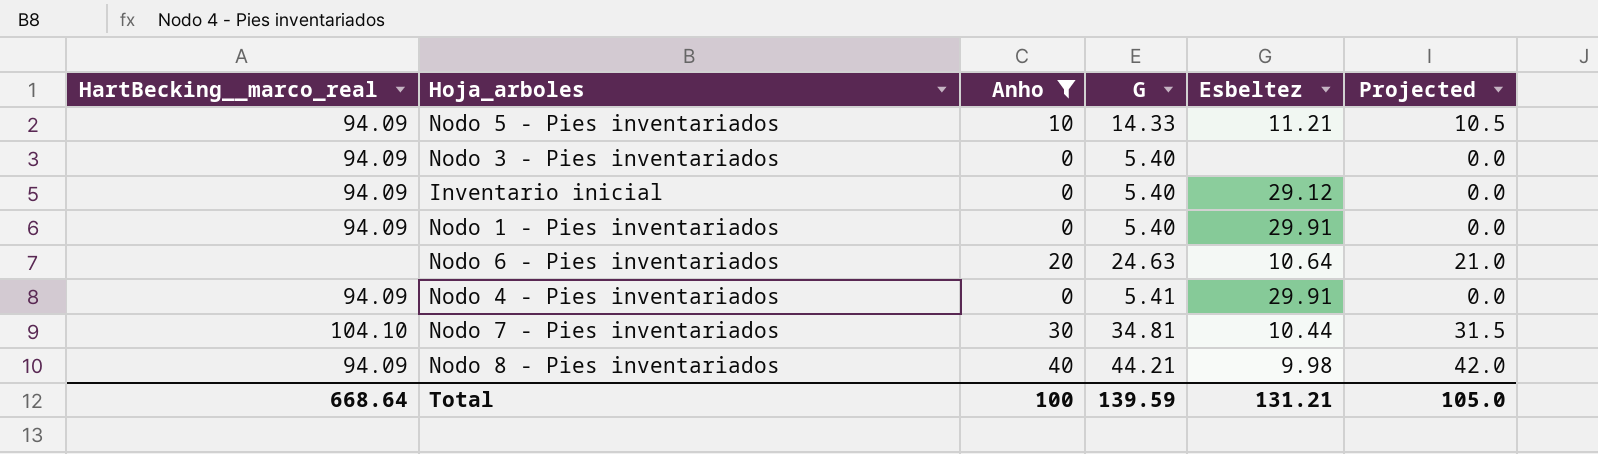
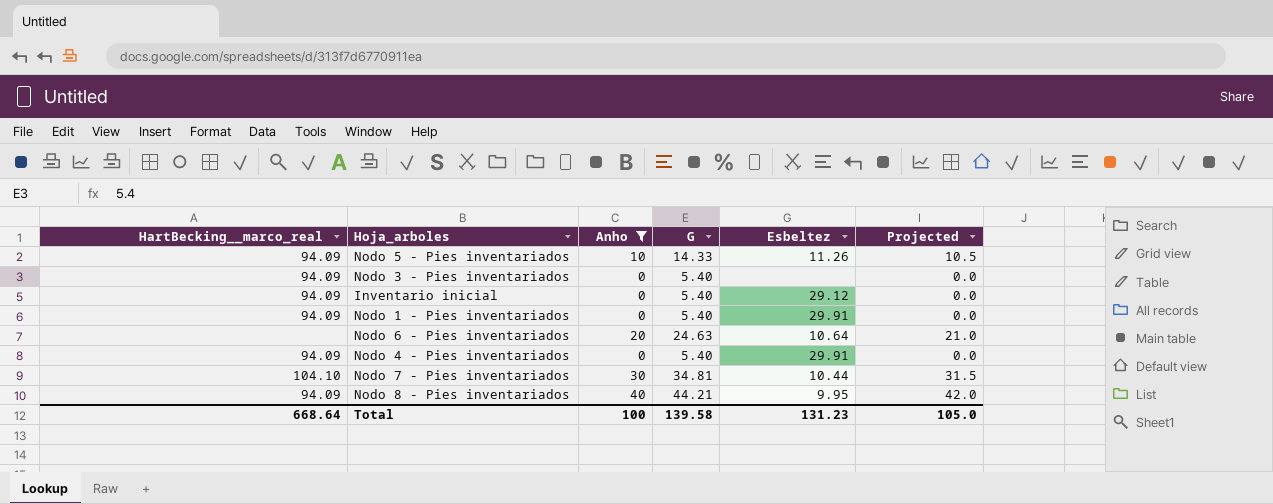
Nodo 5 - Pies inventariados | Esbeltez: 11.21 -> 11.26
Nodo 4 - Pies inventariados | G: 5.41 -> 5.40
Nodo 8 - Pies inventariados | Esbeltez: 9.98 -> 9.95
Total | G: 139.59 -> 139.58
Total | Esbeltez: 131.21 -> 131.23

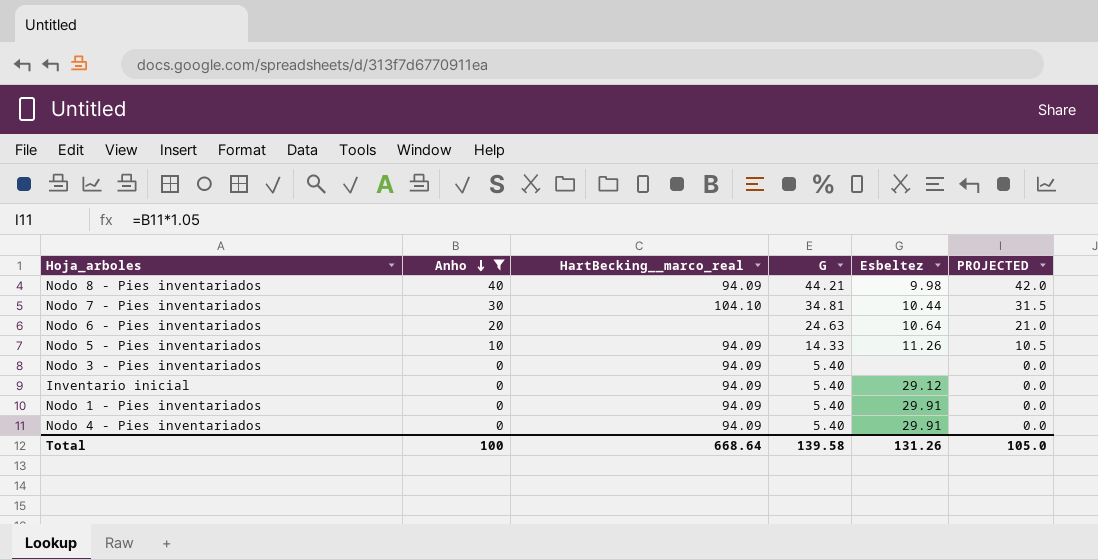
row order: none -> Anho descending
column HartBecking__marco_real | position: 1 -> 3
column name: Projected -> PROJECTED
Nodo 8 - Pies inventariados | Esbeltez: 9.95 -> 9.98
Total | Esbeltez: 131.23 -> 131.26

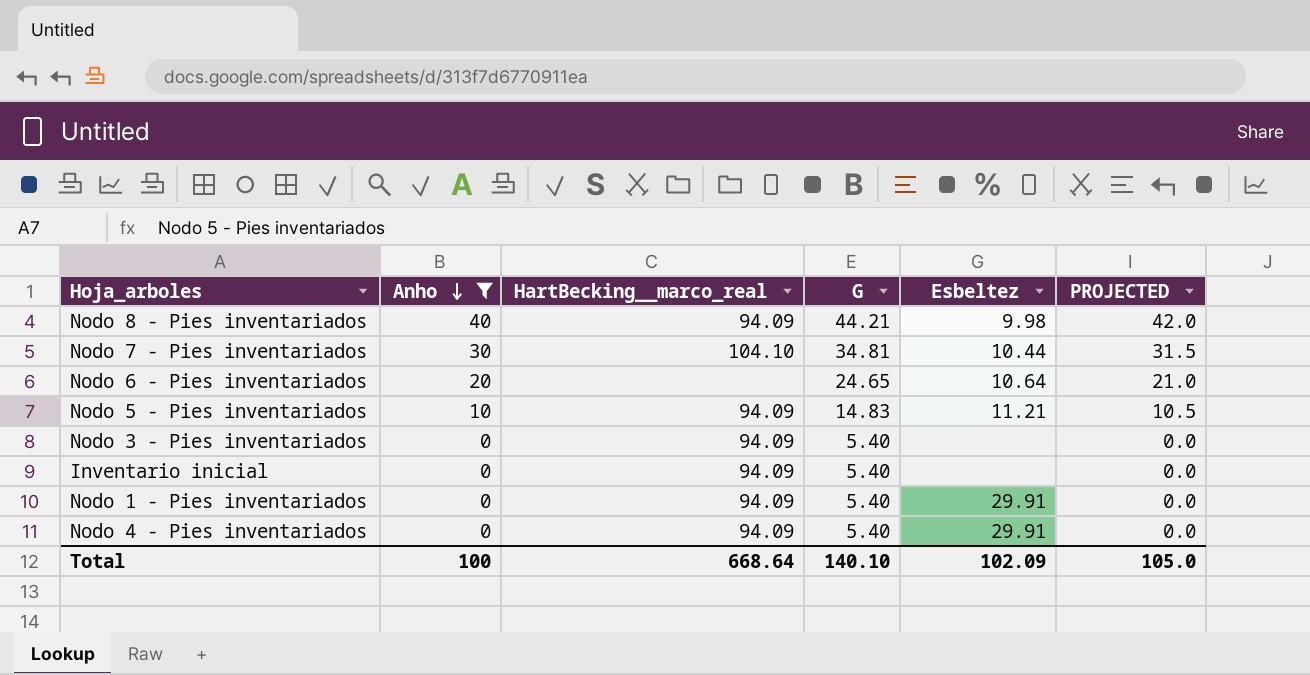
Nodo 6 - Pies inventariados | G: 24.63 -> 24.65
Nodo 5 - Pies inventariados | G: 14.33 -> 14.83
Nodo 5 - Pies inventariados | Esbeltez: 11.26 -> 11.21
Inventario inicial | Esbeltez: 29.12 -> none
Total | G: 139.58 -> 140.10
Total | Esbeltez: 131.26 -> 102.09

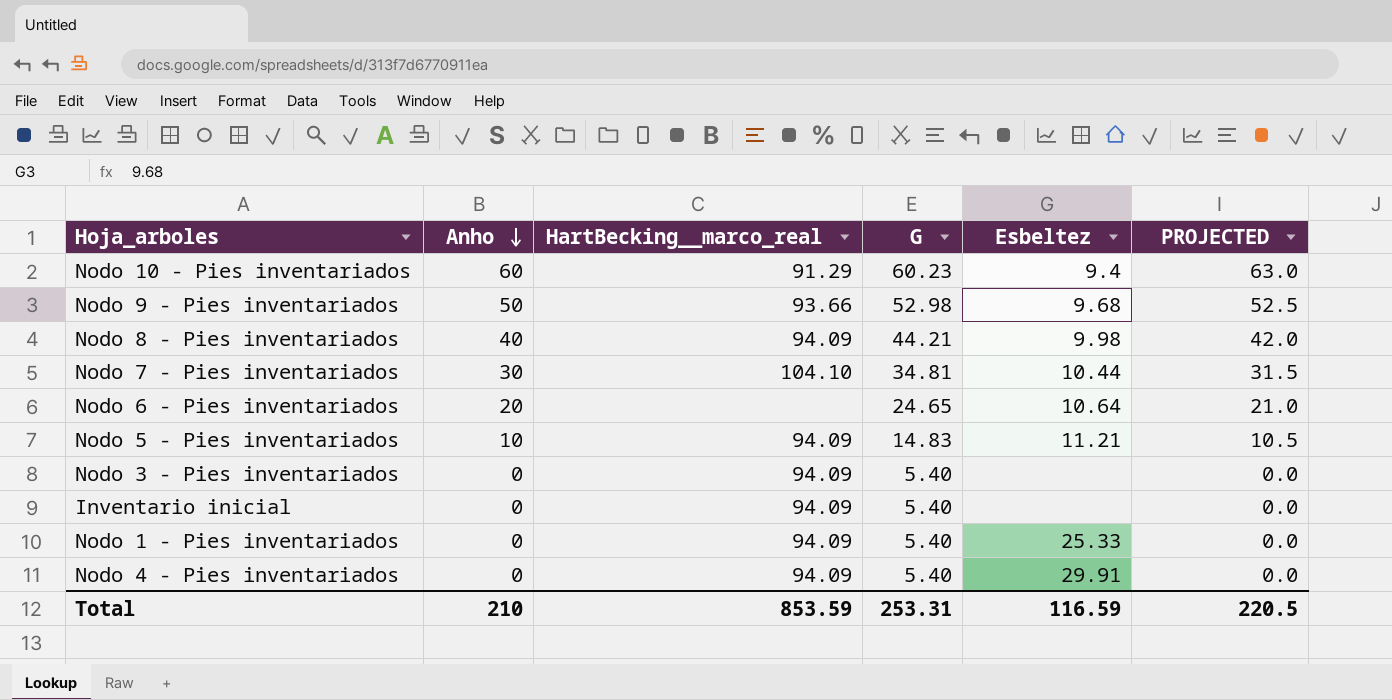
filter: Anho <= 40 -> none
Nodo 1 - Pies inventariados | Esbeltez: 29.91 -> 25.33
Total | Anho: 100 -> 210
Total | HartBecking__marco_real: 668.64 -> 853.59
Total | G: 140.10 -> 253.31
Total | Esbeltez: 102.09 -> 116.59
Total | PROJECTED: 105.0 -> 220.5

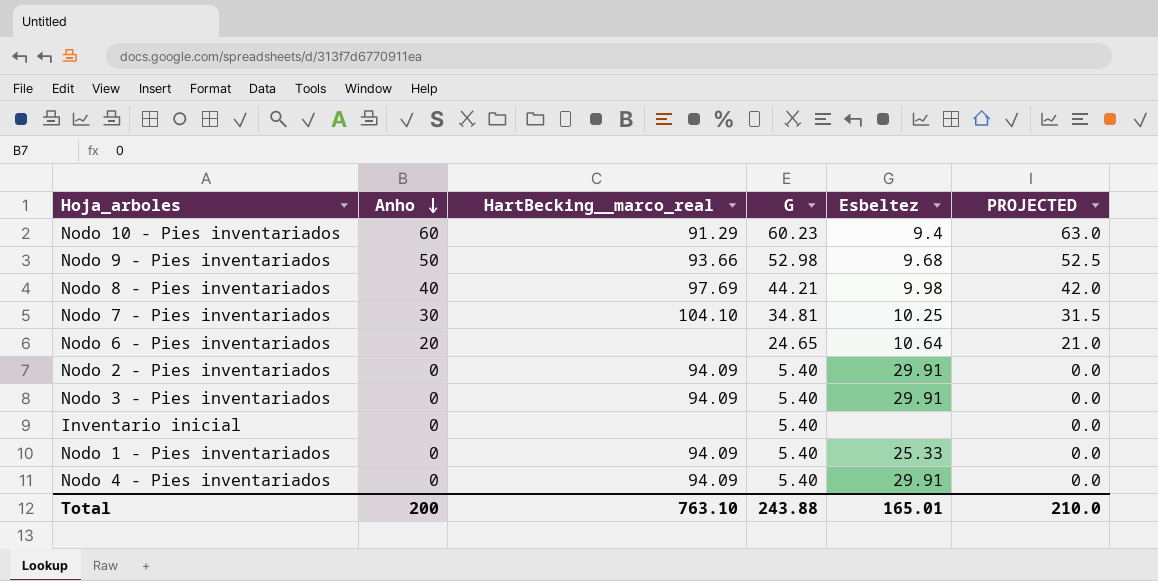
row Nodo 5 - Pies inventariados: 10 | 94.09 | 14.83 | 11.21 | 10.5 -> none
Nodo 8 - Pies inventariados | HartBecking__marco_real: 94.09 -> 97.69
Nodo 7 - Pies inventariados | Esbeltez: 10.44 -> 10.25
row Nodo 2 - Pies inventariados: none -> 0 | 94.09 | 5.40 | 29.91 | 0.0
Nodo 3 - Pies inventariados | Esbeltez: none -> 29.91
Inventario inicial | HartBecking__marco_real: 94.09 -> none
Total | Anho: 210 -> 200
Total | HartBecking__marco_real: 853.59 -> 763.10
Total | G: 253.31 -> 243.88
Total | Esbeltez: 116.59 -> 165.01
Total | PROJECTED: 220.5 -> 210.0

